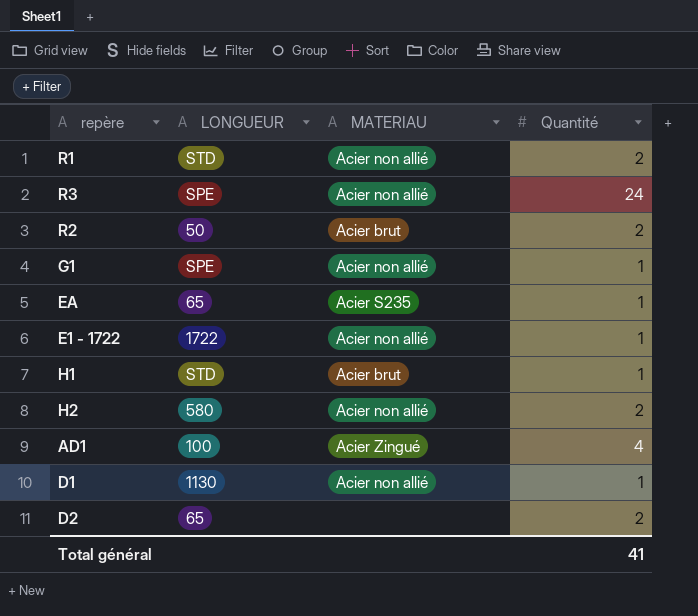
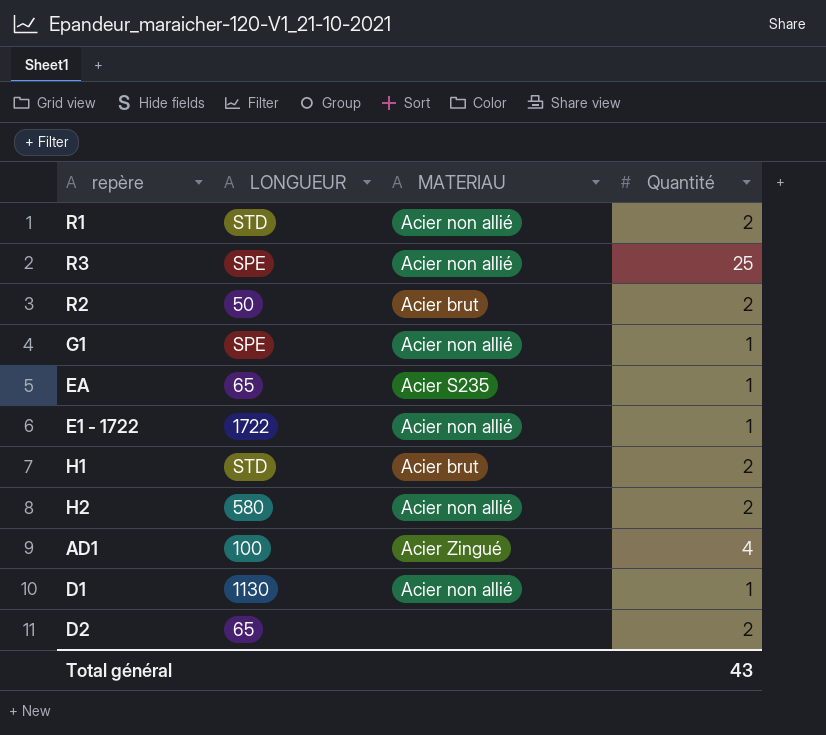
R3 | Quantité: 24 -> 25
H1 | Quantité: 1 -> 2
Total général | Quantité: 41 -> 43

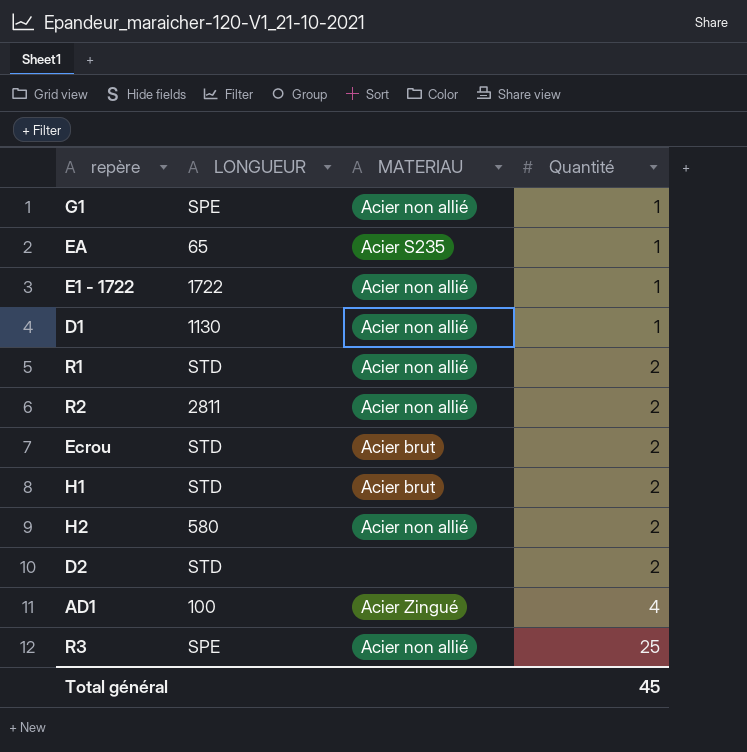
row order: none -> Quantité ascending
R2 | LONGUEUR: 50 -> 2811
R2 | MATERIAU: Acier brut -> Acier non allié
row Ecrou: none -> STD | Acier brut | 2
D2 | LONGUEUR: 65 -> STD
Total général | Quantité: 43 -> 45

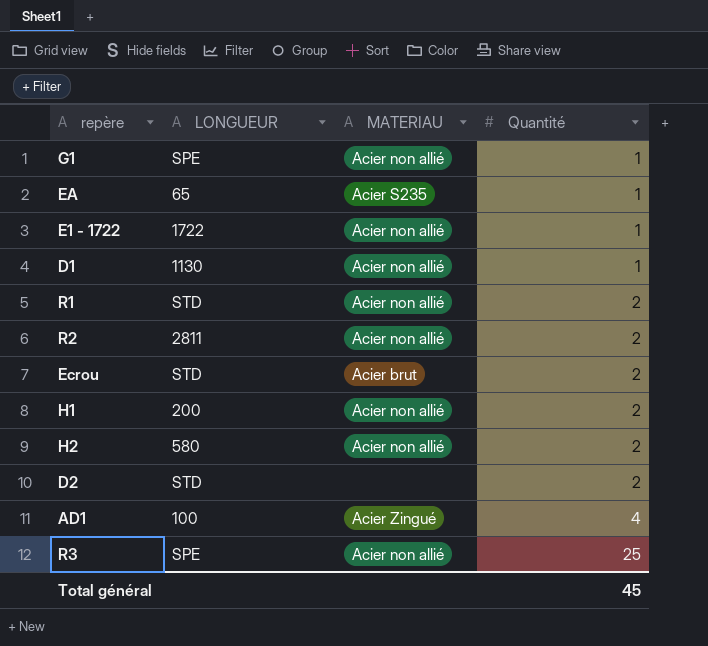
H1 | LONGUEUR: STD -> 200
H1 | MATERIAU: Acier brut -> Acier non allié

